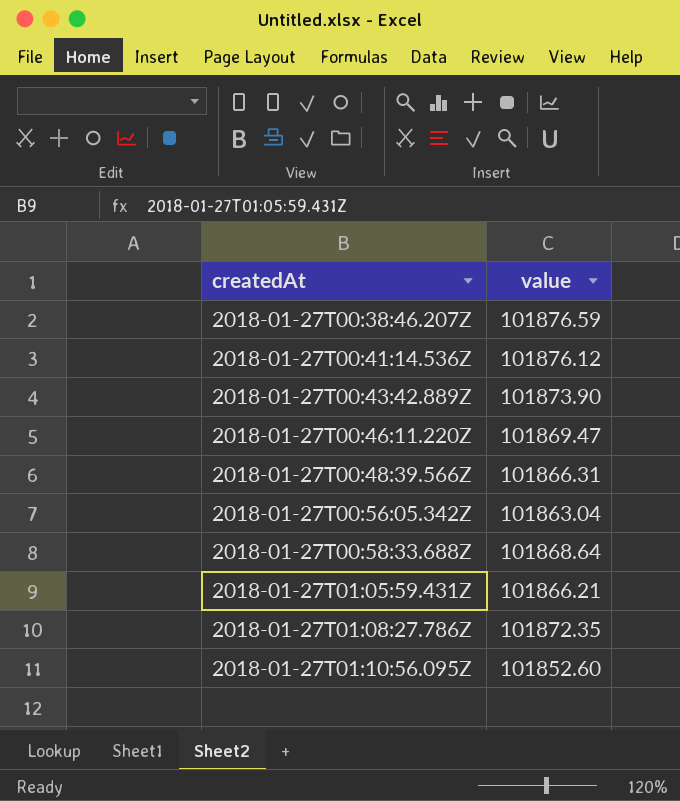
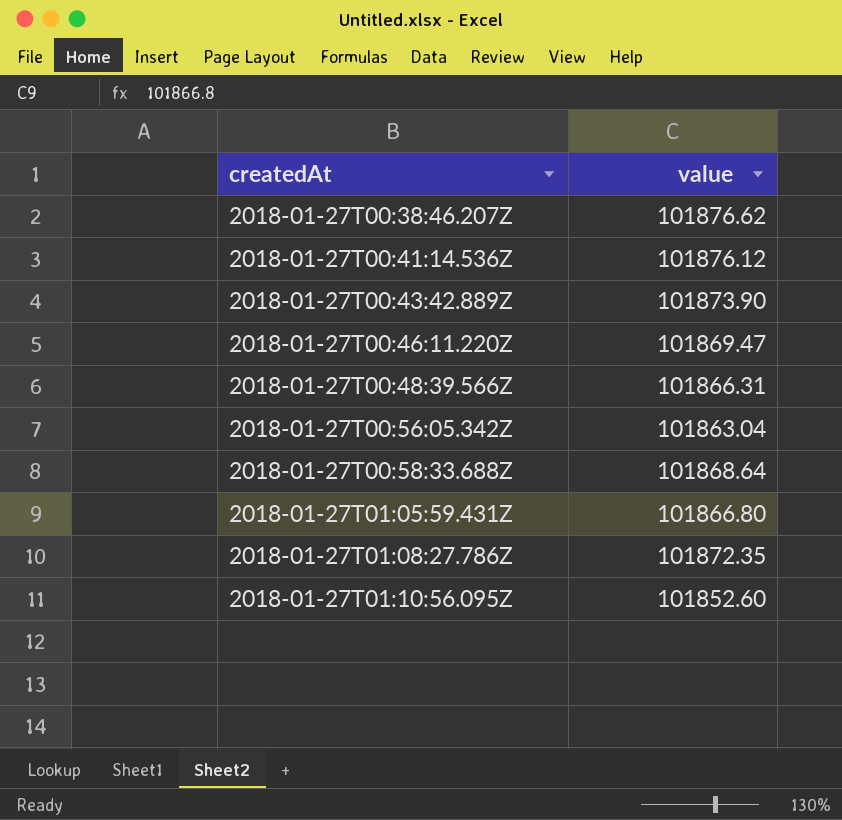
2018-01-27T00:38:46.207Z | value: 101876.59 -> 101876.62
2018-01-27T01:05:59.431Z | value: 101866.21 -> 101866.80

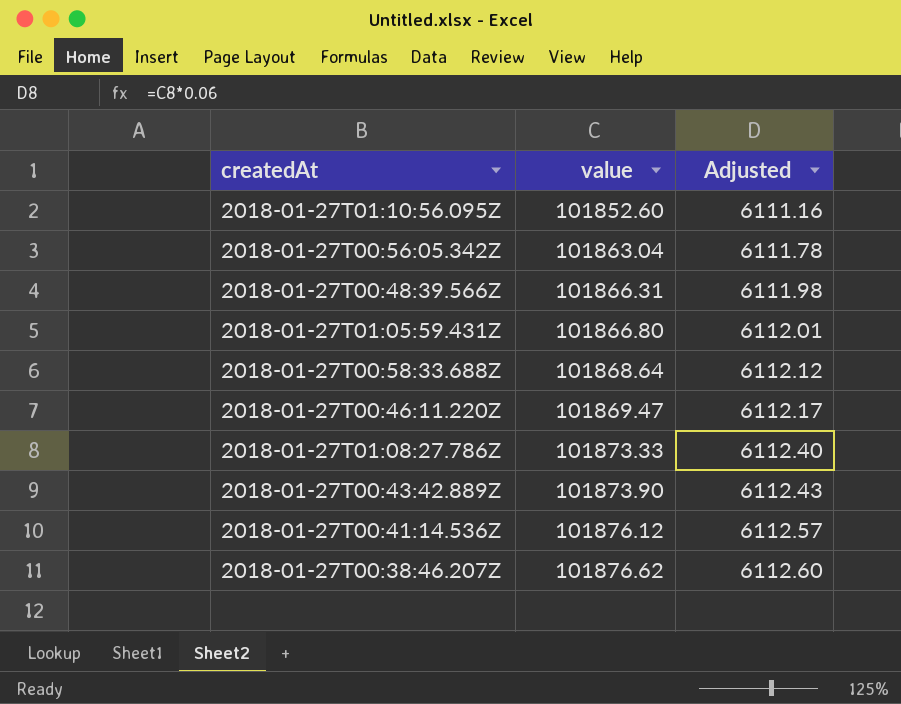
row order: createdAt ascending -> value ascending
column Adjusted | formula: none -> [value] * 0.06
2018-01-27T01:08:27.786Z | value: 101872.35 -> 101873.33

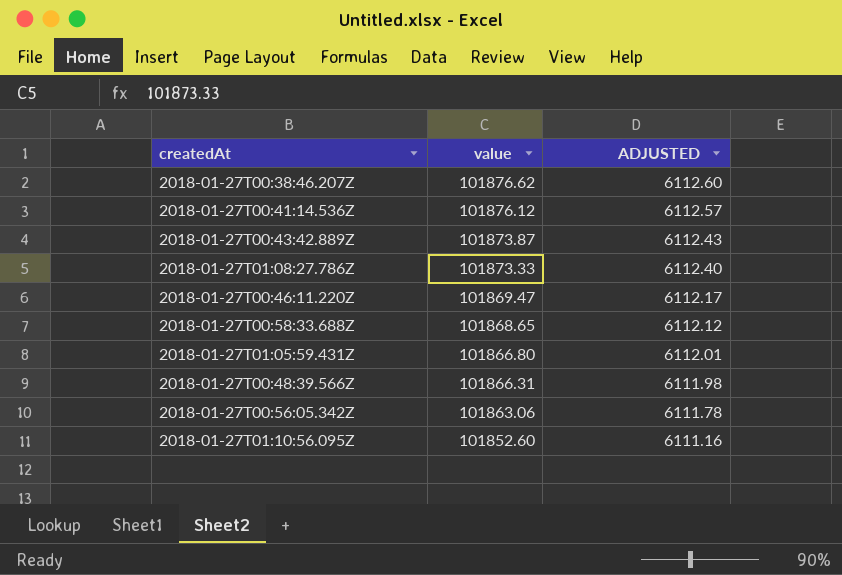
row order: value ascending -> value descending
column name: Adjusted -> ADJUSTED
2018-01-27T00:43:42.889Z | value: 101873.90 -> 101873.87
2018-01-27T00:58:33.688Z | value: 101868.64 -> 101868.65
2018-01-27T00:56:05.342Z | value: 101863.04 -> 101863.06

